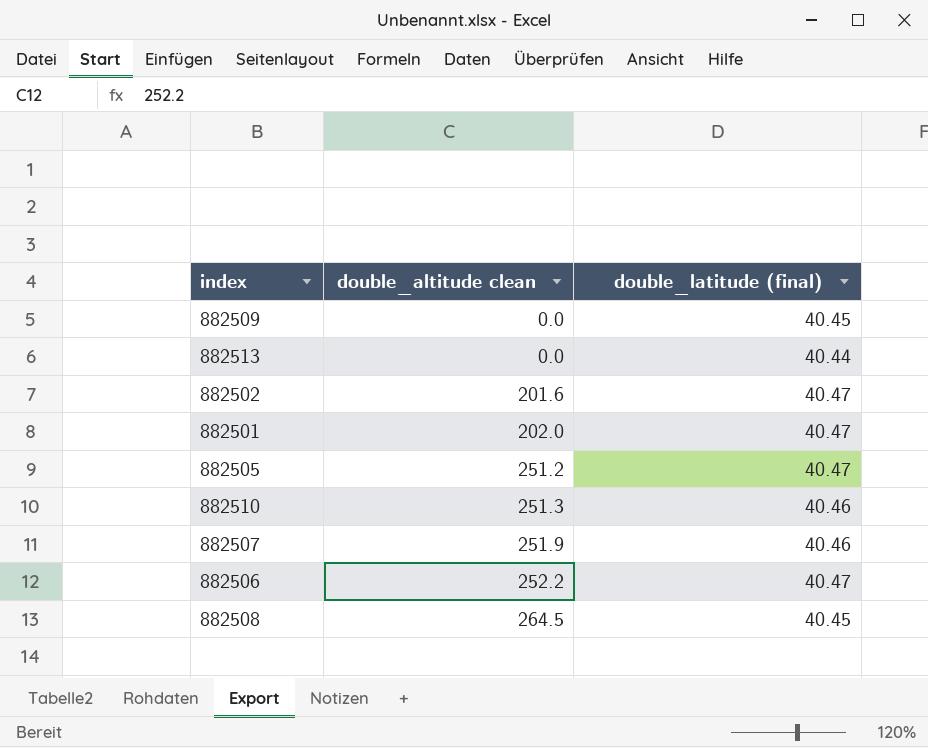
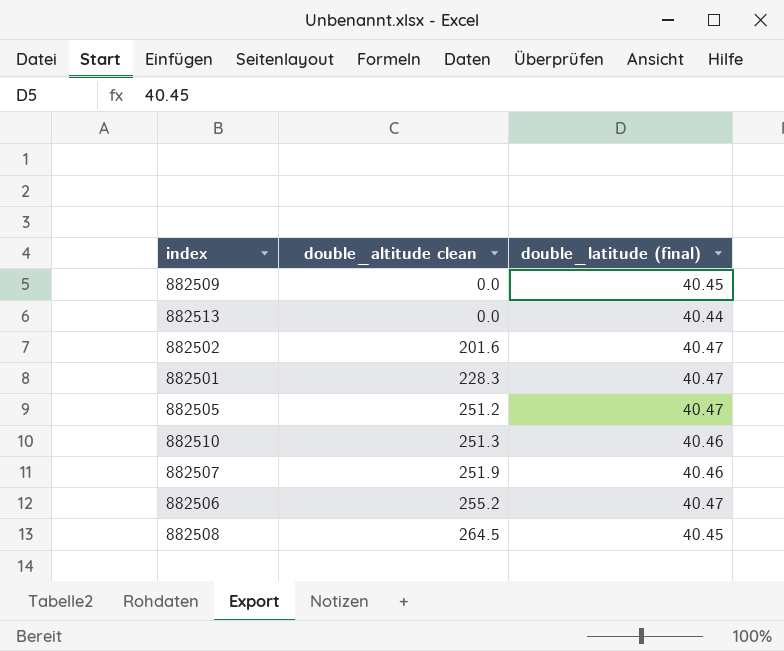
882501 | double_altitude clean: 202.0 -> 228.3
882506 | double_altitude clean: 252.2 -> 255.2

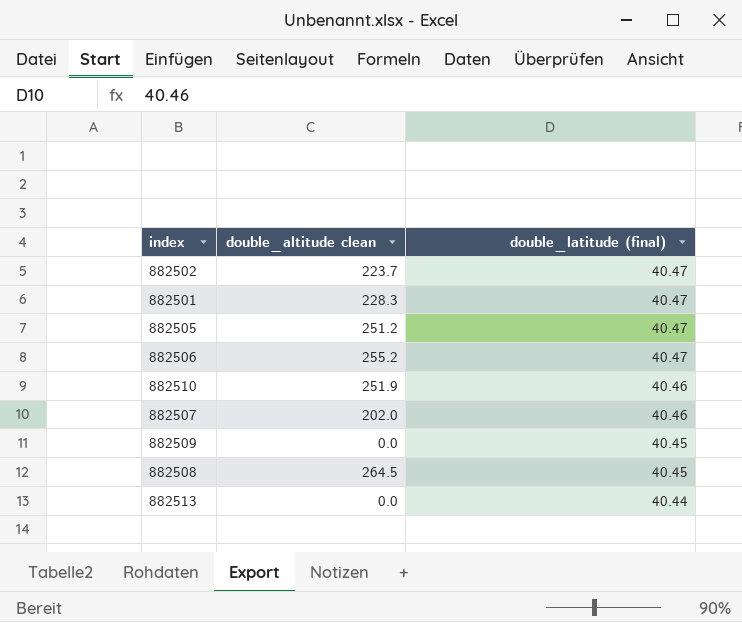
row order: double_altitude clean ascending -> double_latitude (final) descending
882502 | double_altitude clean: 201.6 -> 223.7
882510 | double_altitude clean: 251.3 -> 251.9
882507 | double_altitude clean: 251.9 -> 202.0

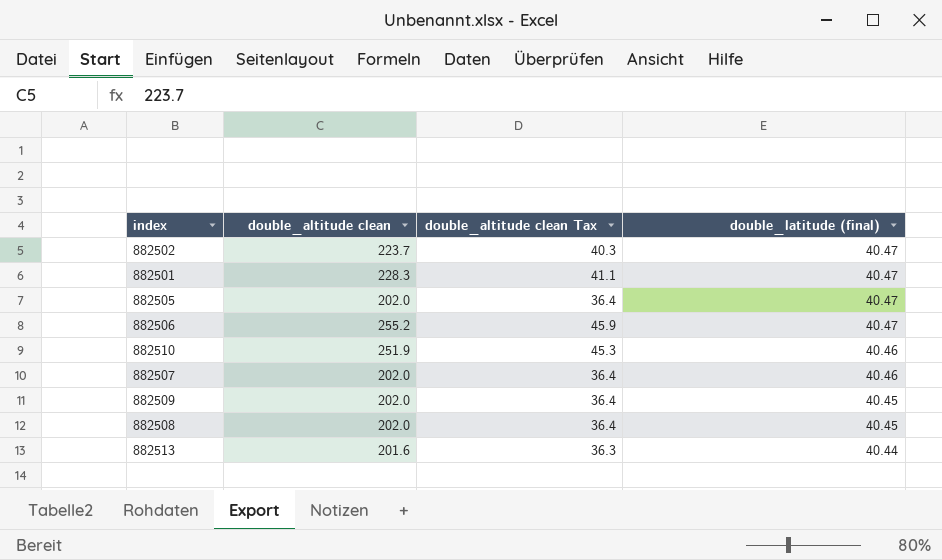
column double_altitude clean Tax | formula: none -> [double_altitude clean] * 0.18
882505 | double_altitude clean: 251.2 -> 202.0
882509 | double_altitude clean: 0.0 -> 202.0
882508 | double_altitude clean: 264.5 -> 202.0
882513 | double_altitude clean: 0.0 -> 201.6

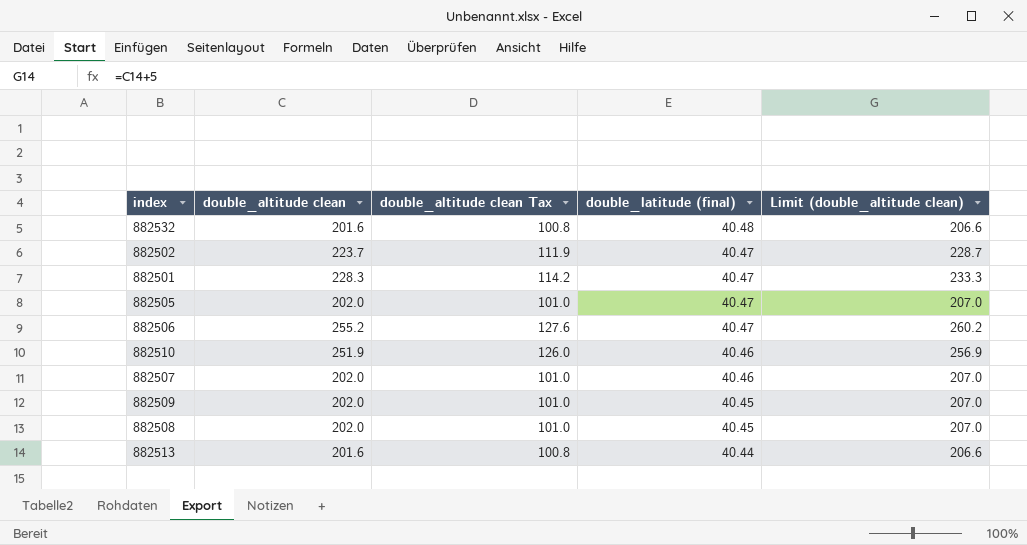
column double_altitude clean Tax | formula: [double_altitude clean] * 0.18 -> [double_altitude clean] * 0.5
column Limit (double_altitude clean) | formula: none -> [double_altitude clean] + 5
row 882532: none -> 201.6 | 100.8 | 40.48 | 206.6

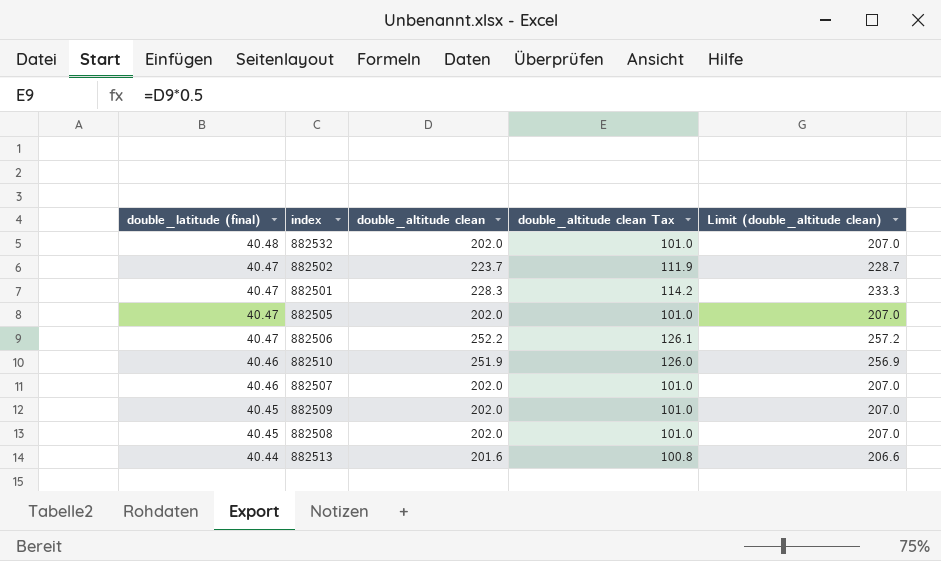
column double_latitude (final) | position: 4 -> 1
882532 | double_altitude clean: 201.6 -> 202.0
882532 | double_altitude clean Tax: 100.8 -> 101.0
882532 | Limit (double_altitude clean): 206.6 -> 207.0
882506 | double_altitude clean: 255.2 -> 252.2
882506 | double_altitude clean Tax: 127.6 -> 126.1
882506 | Limit (double_altitude clean): 260.2 -> 257.2

